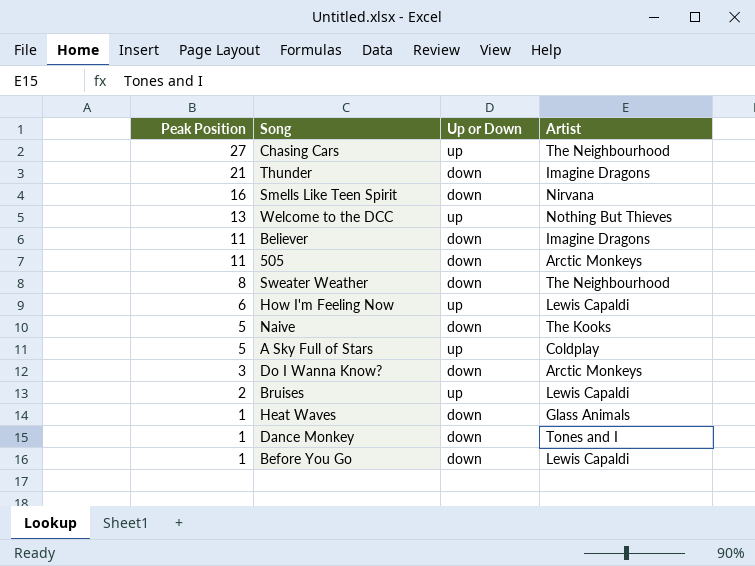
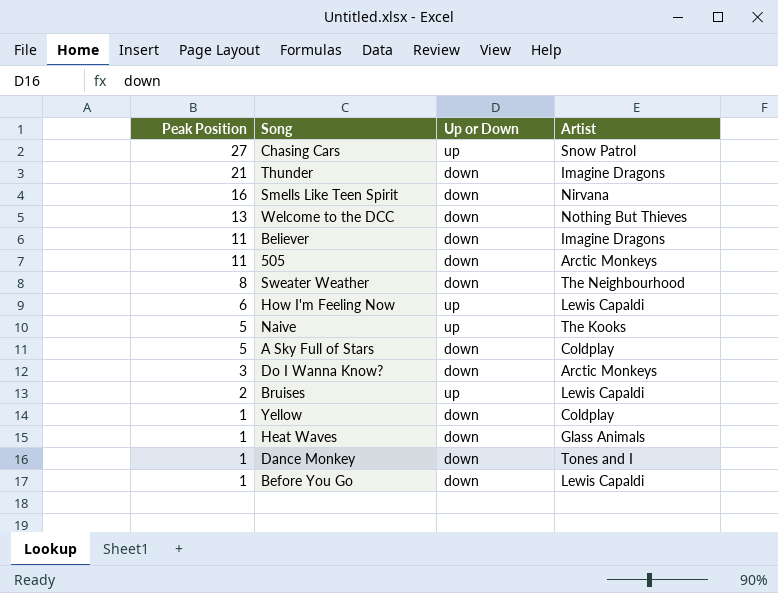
Chasing Cars | Artist: The Neighbourhood -> Snow Patrol
Welcome to the DCC | Up or Down: up -> down
Naive | Up or Down: down -> up
A Sky Full of Stars | Up or Down: up -> down
row Yellow: none -> 1 | down | Coldplay

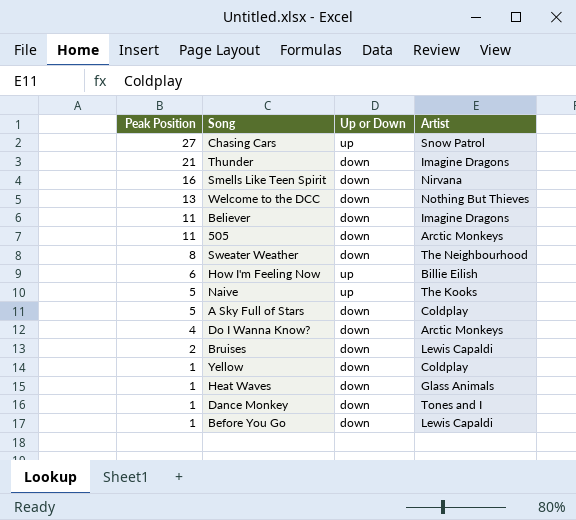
How I'm Feeling Now | Artist: Lewis Capaldi -> Billie Eilish
Do I Wanna Know? | Peak Position: 3 -> 4
Bruises | Up or Down: up -> down

